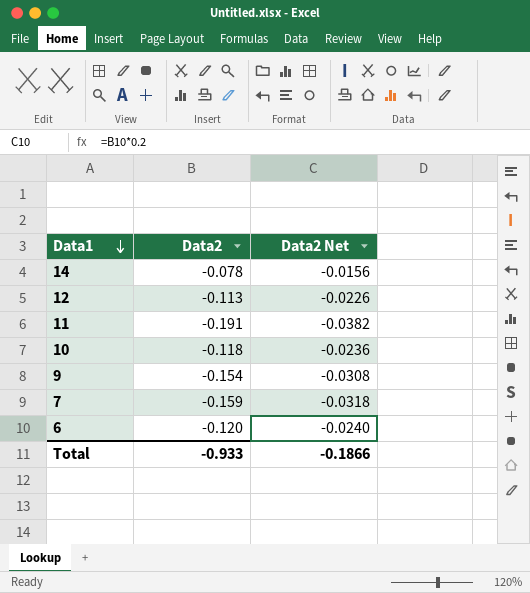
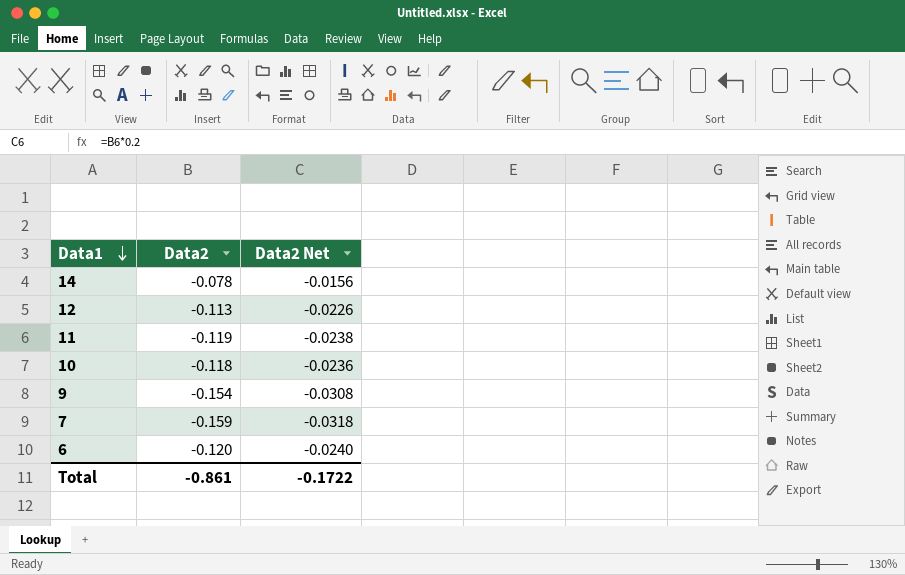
11 | Data2: -0.191 -> -0.119
11 | Data2 Net: -0.0382 -> -0.0238
Total | Data2: -0.933 -> -0.861
Total | Data2 Net: -0.1866 -> -0.1722

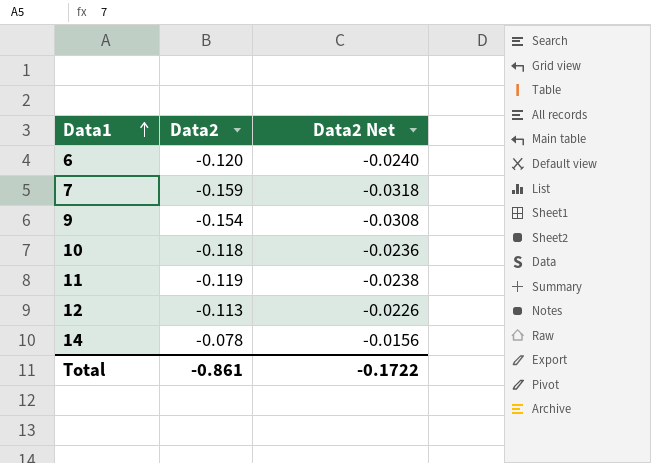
row order: Data1 descending -> Data1 ascending

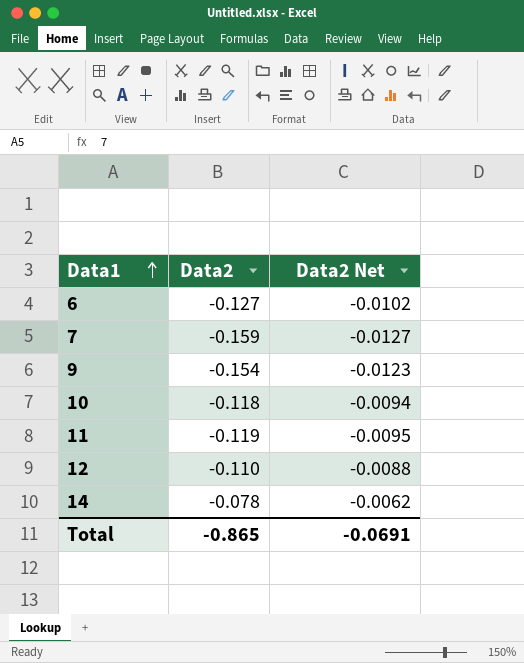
column Data2 Net | formula: [Data2] * 0.2 -> [Data2] * 0.08
6 | Data2: -0.120 -> -0.127
12 | Data2: -0.113 -> -0.110
Total | Data2: -0.861 -> -0.865
Total | Data2 Net: -0.1722 -> -0.0691

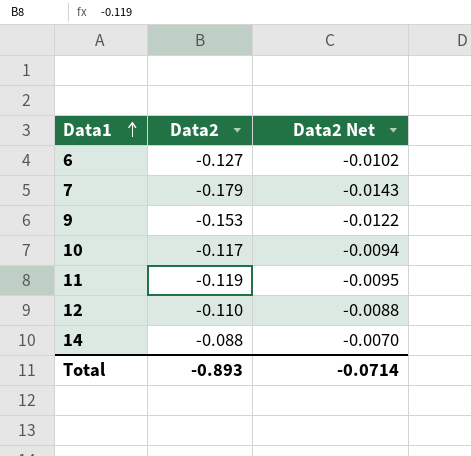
7 | Data2: -0.159 -> -0.179
7 | Data2 Net: -0.0127 -> -0.0143
9 | Data2: -0.154 -> -0.153
9 | Data2 Net: -0.0123 -> -0.0122
10 | Data2: -0.118 -> -0.117
14 | Data2: -0.078 -> -0.088
14 | Data2 Net: -0.0062 -> -0.0070
Total | Data2: -0.865 -> -0.893
Total | Data2 Net: -0.0691 -> -0.0714

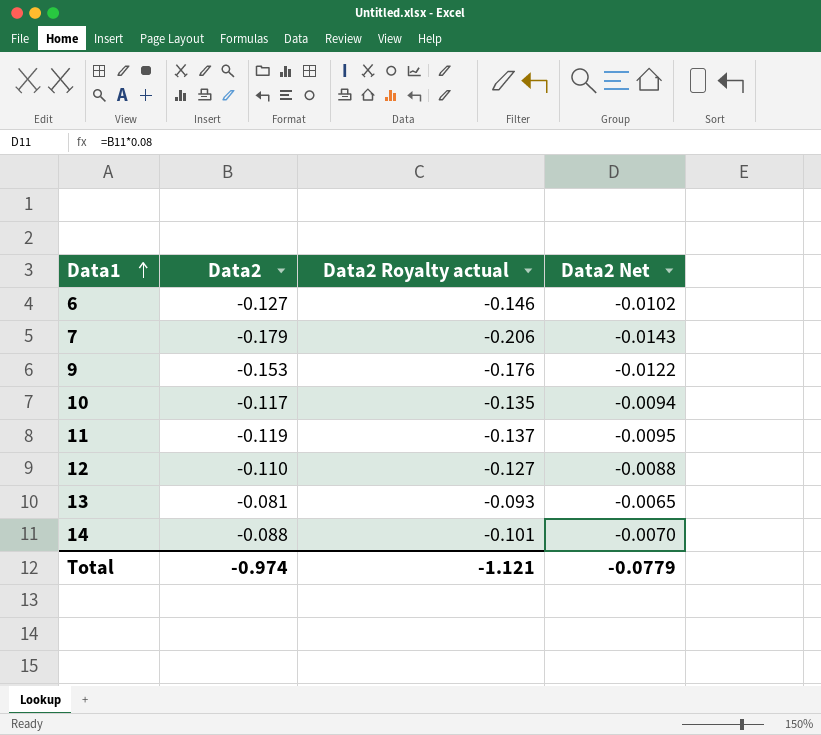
column Data2 Royalty actual | formula: none -> [Data2] * 1.15
row 13: none -> -0.081 | -0.093 | -0.0065
Total | Data2: -0.893 -> -0.974
Total | Data2 Net: -0.0714 -> -0.0779

